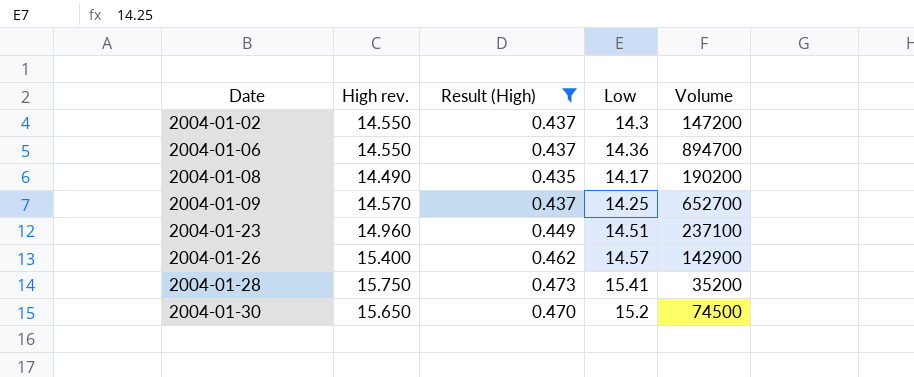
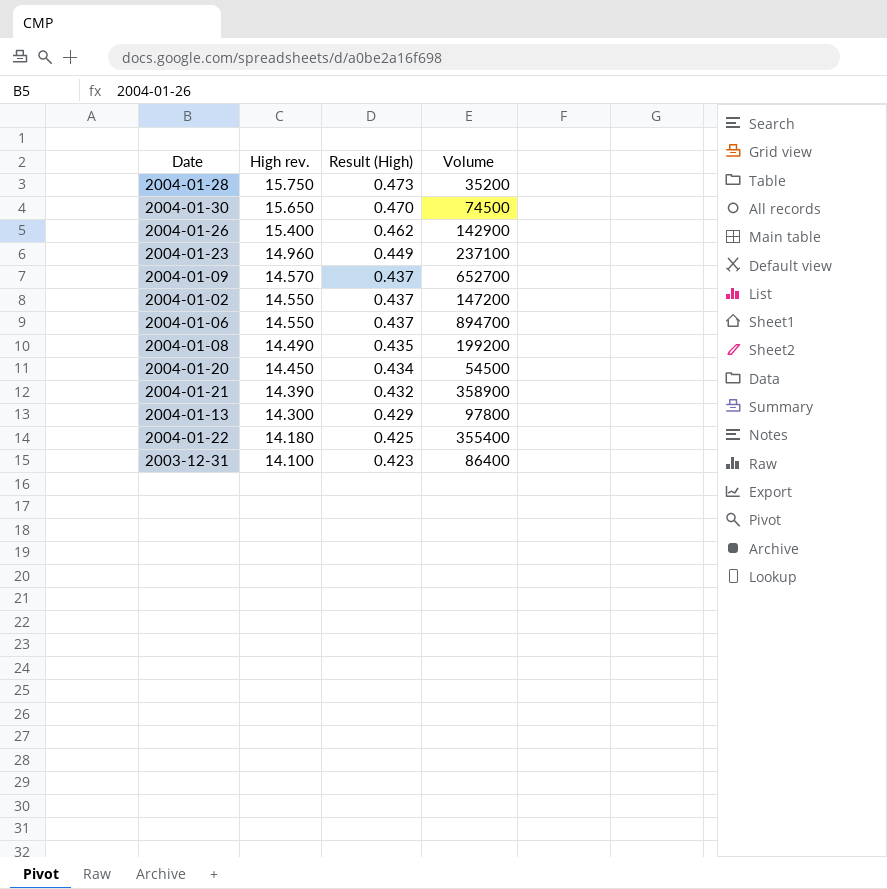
filter: Result (High) >= 0.435 -> none
row order: Date ascending -> High rev. descending
column Low | position: 4 -> none
2004-01-08 | Volume: 190200 -> 199200

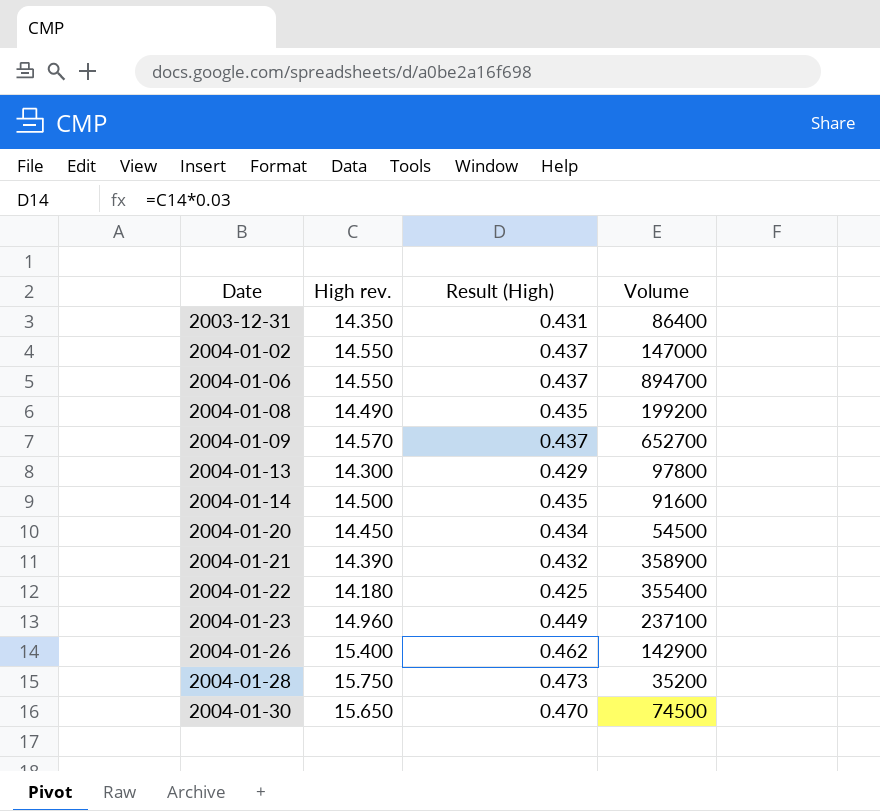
row order: High rev. descending -> Date ascending
2003-12-31 | High rev.: 14.100 -> 14.350
2003-12-31 | Result (High): 0.423 -> 0.431
2004-01-02 | Volume: 147200 -> 147000
row 2004-01-14: none -> 14.500 | 0.435 | 91600

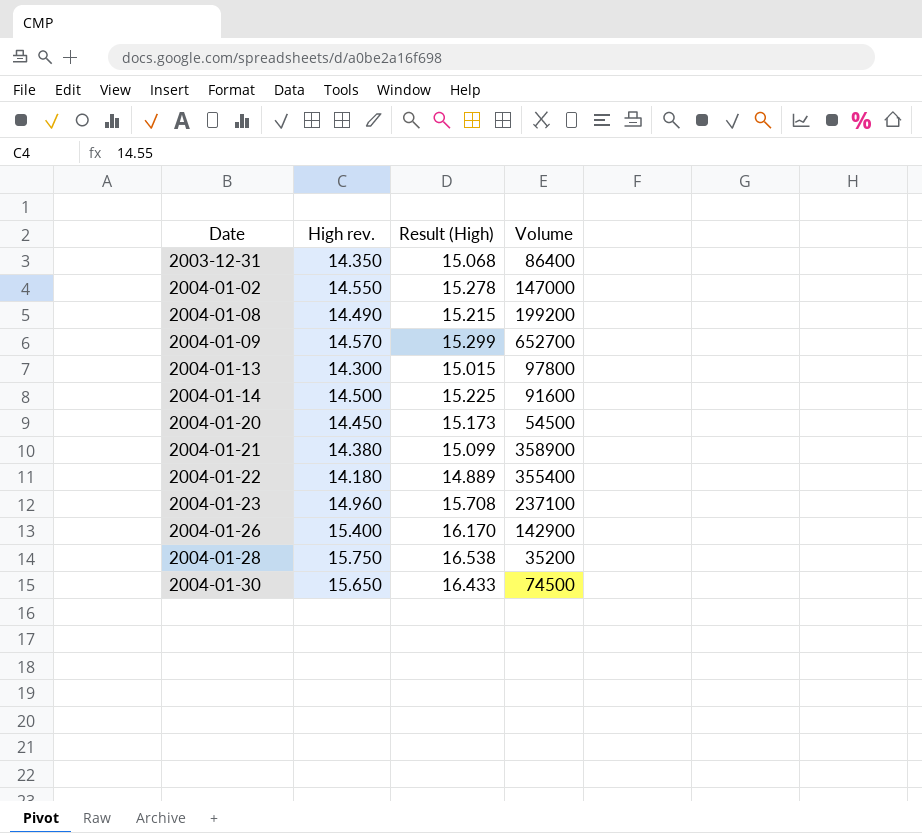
column Result (High) | formula: [High rev.] * 0.03 -> [High rev.] * 1.05
row 2004-01-06: 14.550 | 0.437 | 894700 -> none
2004-01-21 | High rev.: 14.390 -> 14.380

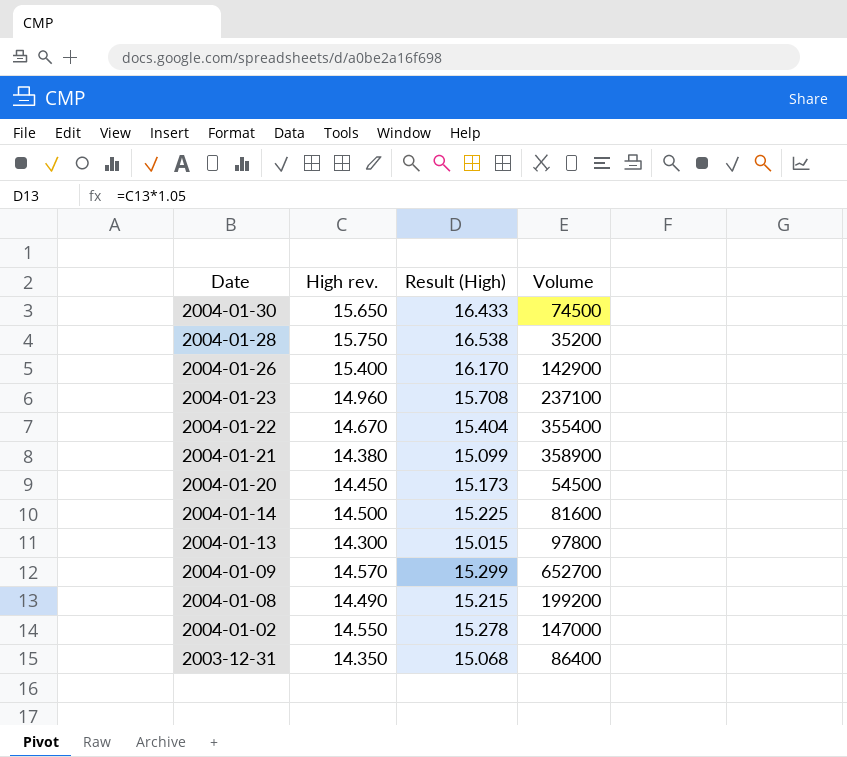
row order: Date ascending -> Date descending
2004-01-22 | High rev.: 14.180 -> 14.670
2004-01-22 | Result (High): 14.889 -> 15.404
2004-01-14 | Volume: 91600 -> 81600

